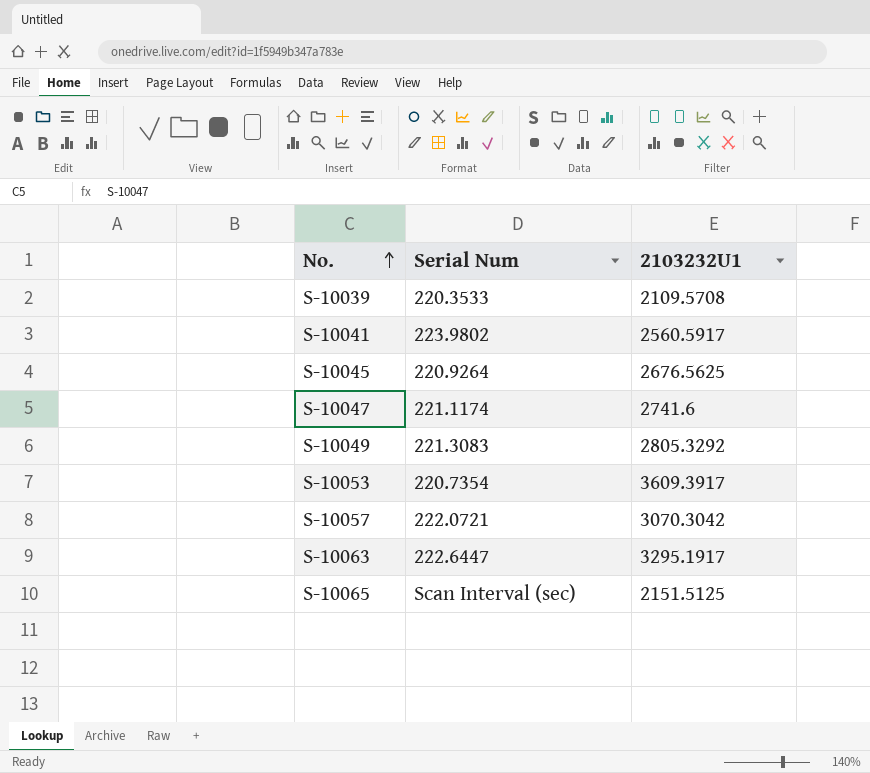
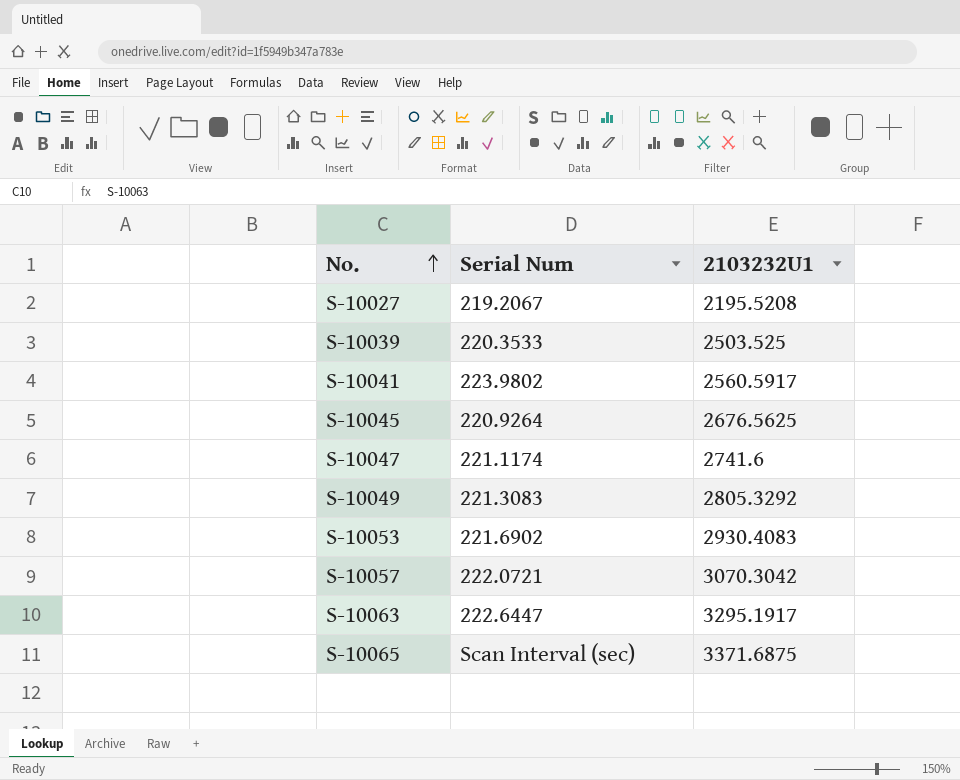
row S-10027: none -> 219.2067 | 2195.5208
S-10039 | 2103232U1: 2109.5708 -> 2503.525
S-10053 | Serial Num: 220.7354 -> 221.6902
S-10053 | 2103232U1: 3609.3917 -> 2930.4083
S-10065 | 2103232U1: 2151.5125 -> 3371.6875

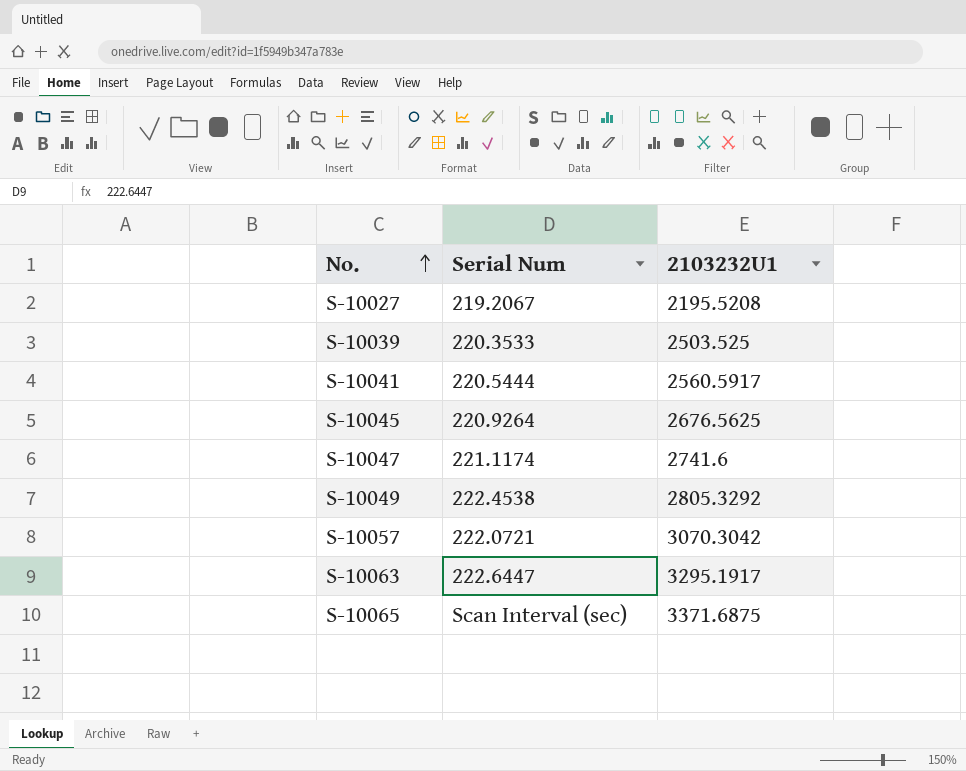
row S-10053: 221.6902 | 2930.4083 -> none
S-10041 | Serial Num: 223.9802 -> 220.5444
S-10049 | Serial Num: 221.3083 -> 222.4538

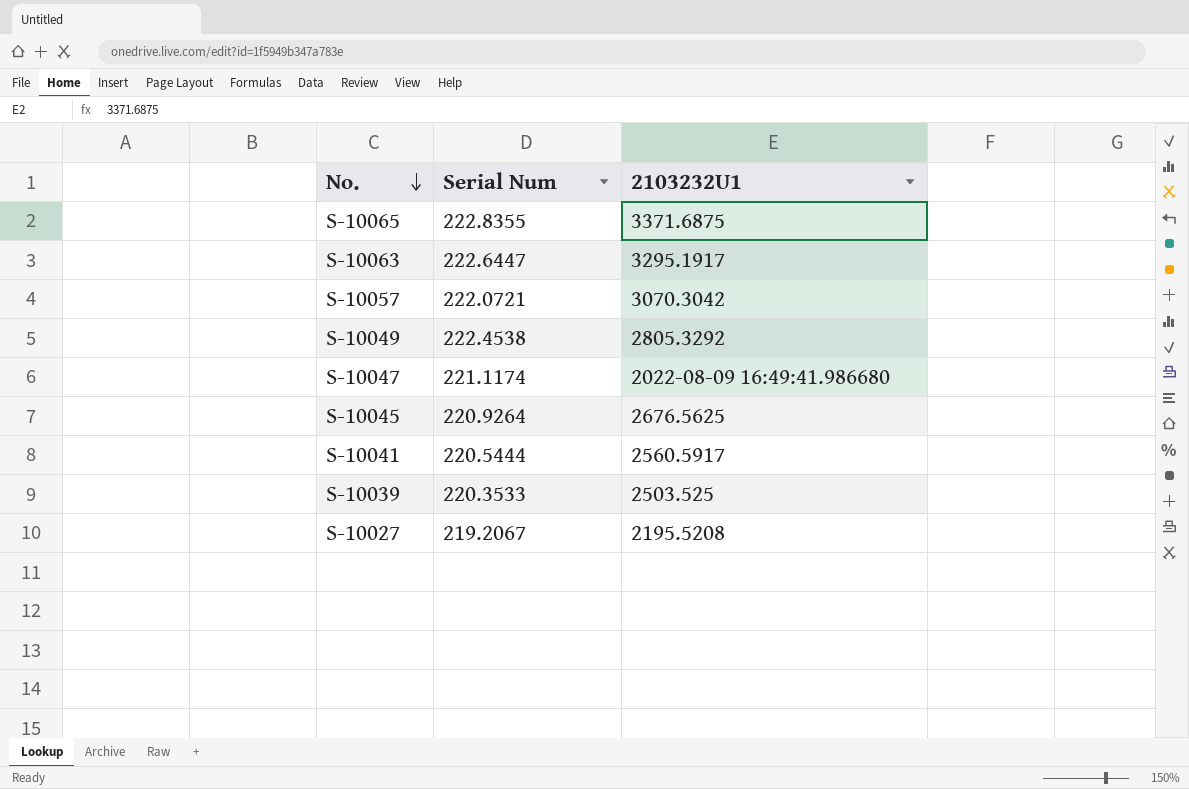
row order: No. ascending -> No. descending
S-10065 | Serial Num: Scan Interval (sec) -> 222.8355
S-10047 | 2103232U1: 2741.6 -> 2022-08-09 16:49:41.986680

